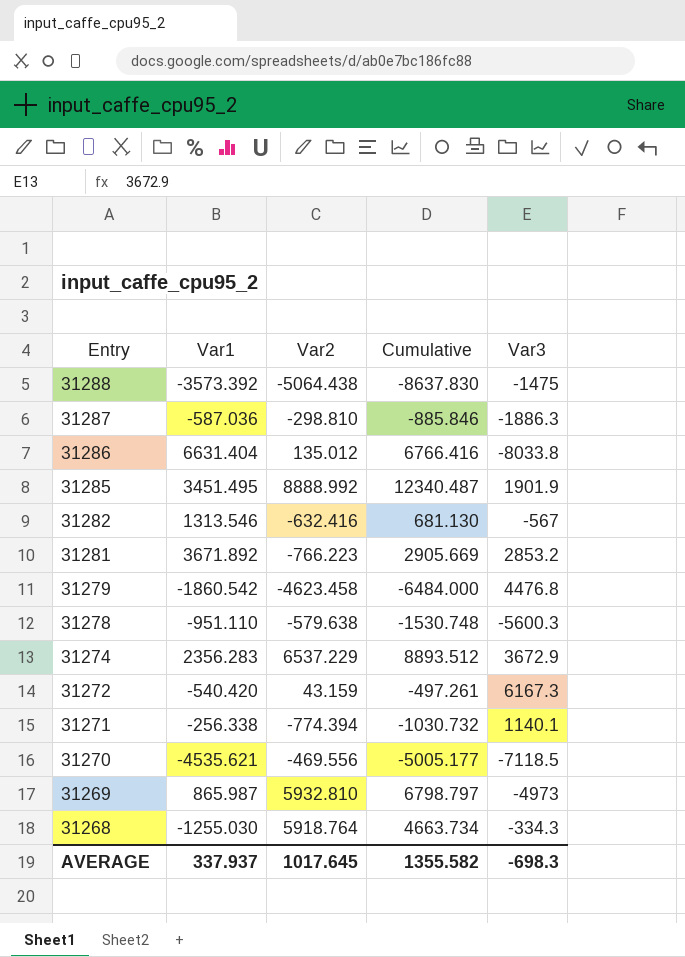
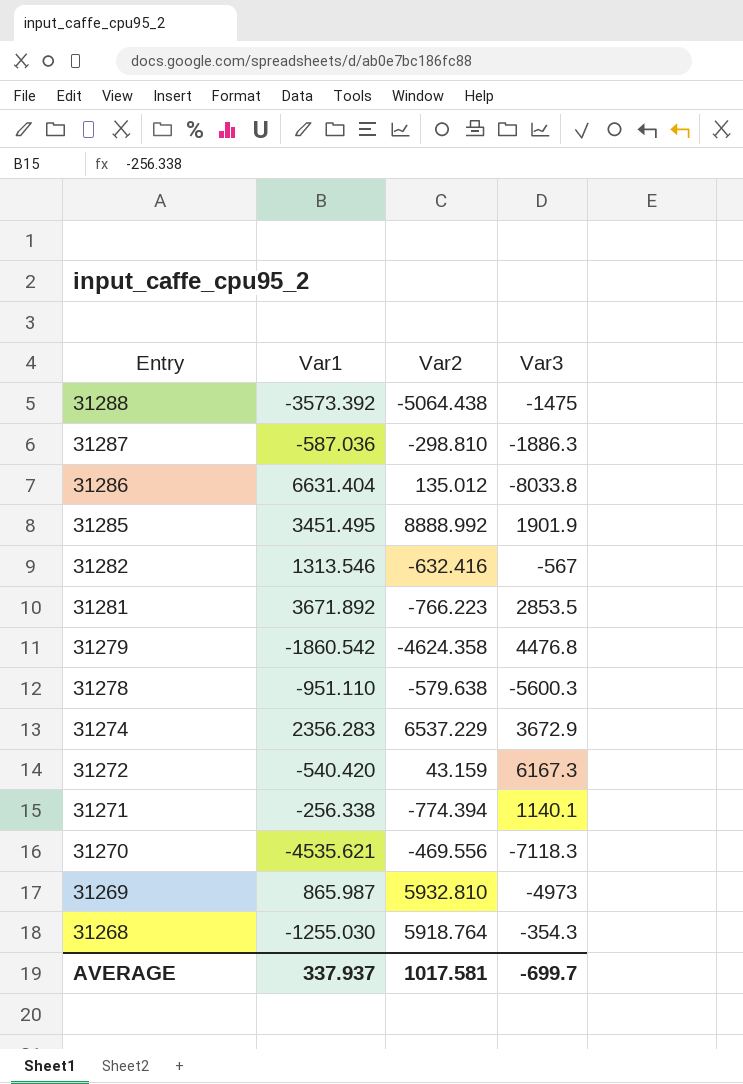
column Cumulative | formula: [Var1] + [Var2] -> none
31281 | Var3: 2853.2 -> 2853.5
31279 | Var2: -4623.458 -> -4624.358
31270 | Var3: -7118.5 -> -7118.3
31268 | Var3: -334.3 -> -354.3
AVERAGE | Var2: 1017.645 -> 1017.581
AVERAGE | Var3: -698.3 -> -699.7

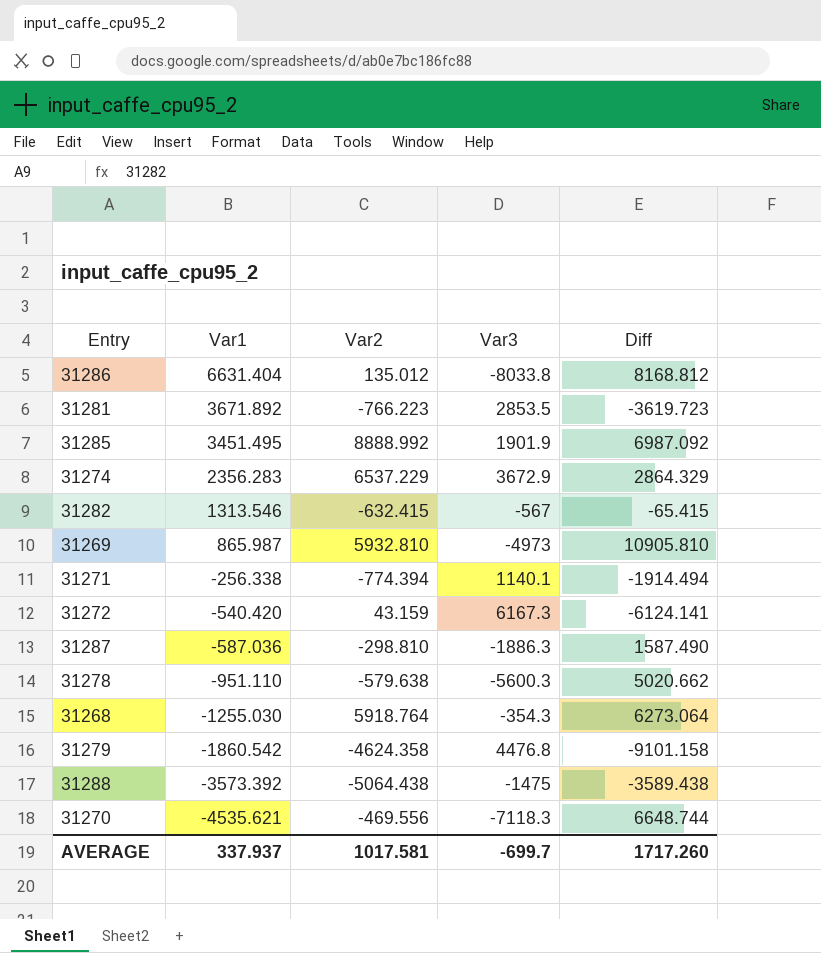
row order: Entry descending -> Var1 descending
column Diff | formula: none -> [Var2] - [Var3]
31282 | Var2: -632.416 -> -632.415

